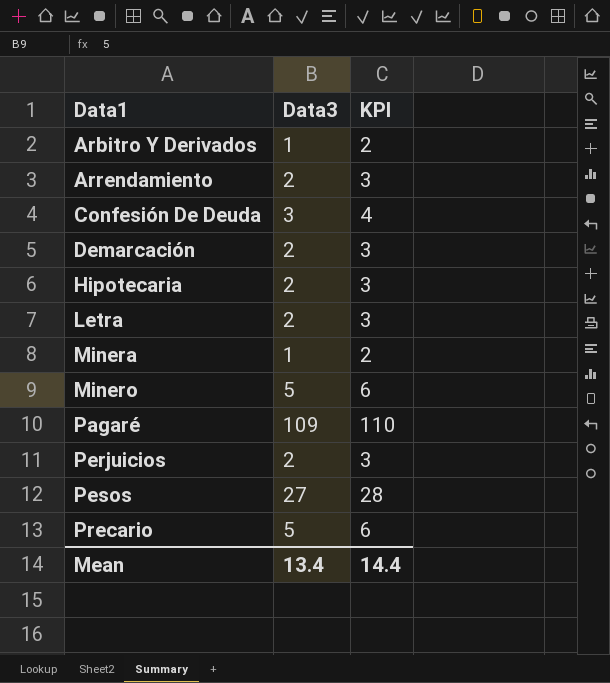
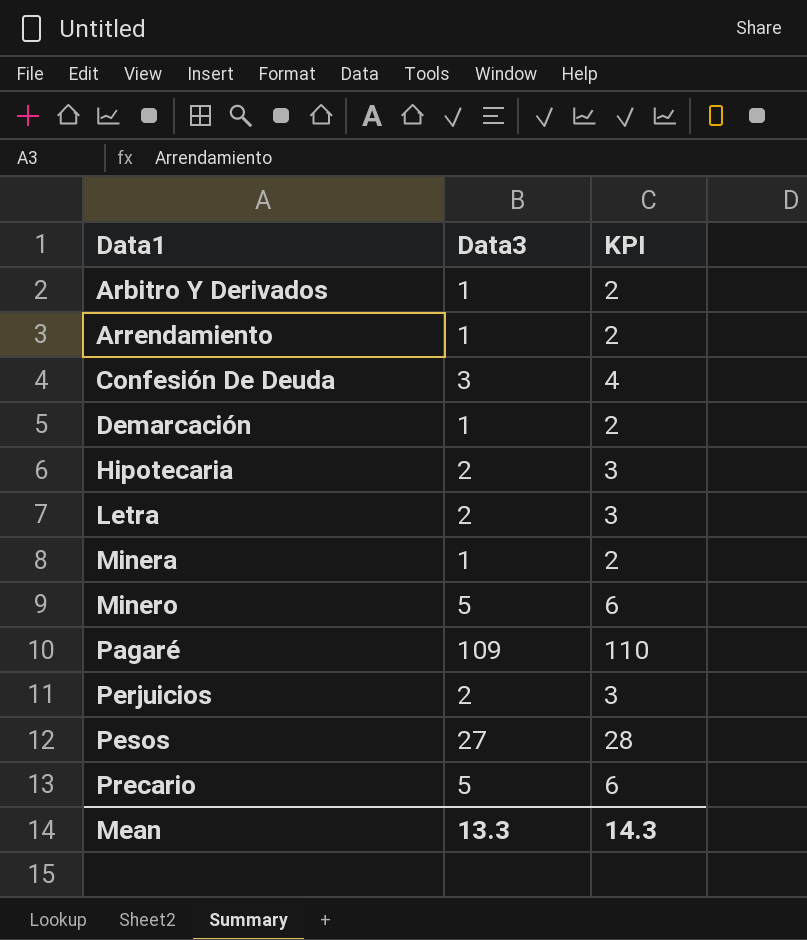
Arrendamiento | Data3: 2 -> 1
Arrendamiento | KPI: 3 -> 2
Demarcación | Data3: 2 -> 1
Demarcación | KPI: 3 -> 2
Mean | Data3: 13.4 -> 13.3
Mean | KPI: 14.4 -> 14.3

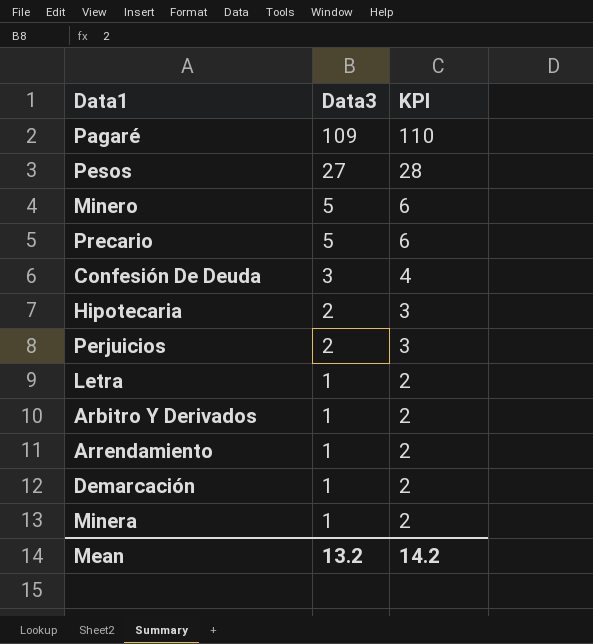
row order: Data1 ascending -> Data3 descending
Letra | Data3: 2 -> 1
Letra | KPI: 3 -> 2
Mean | Data3: 13.3 -> 13.2
Mean | KPI: 14.3 -> 14.2

